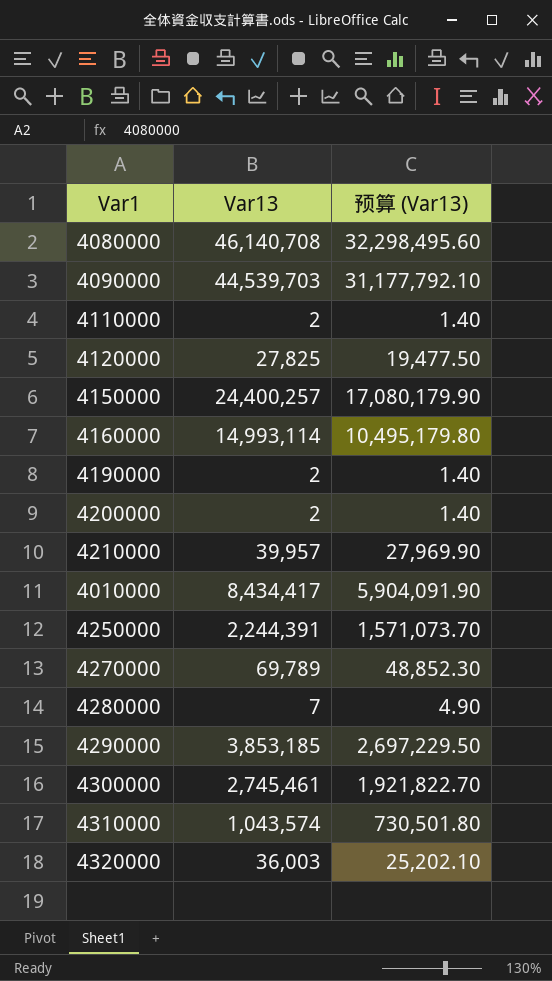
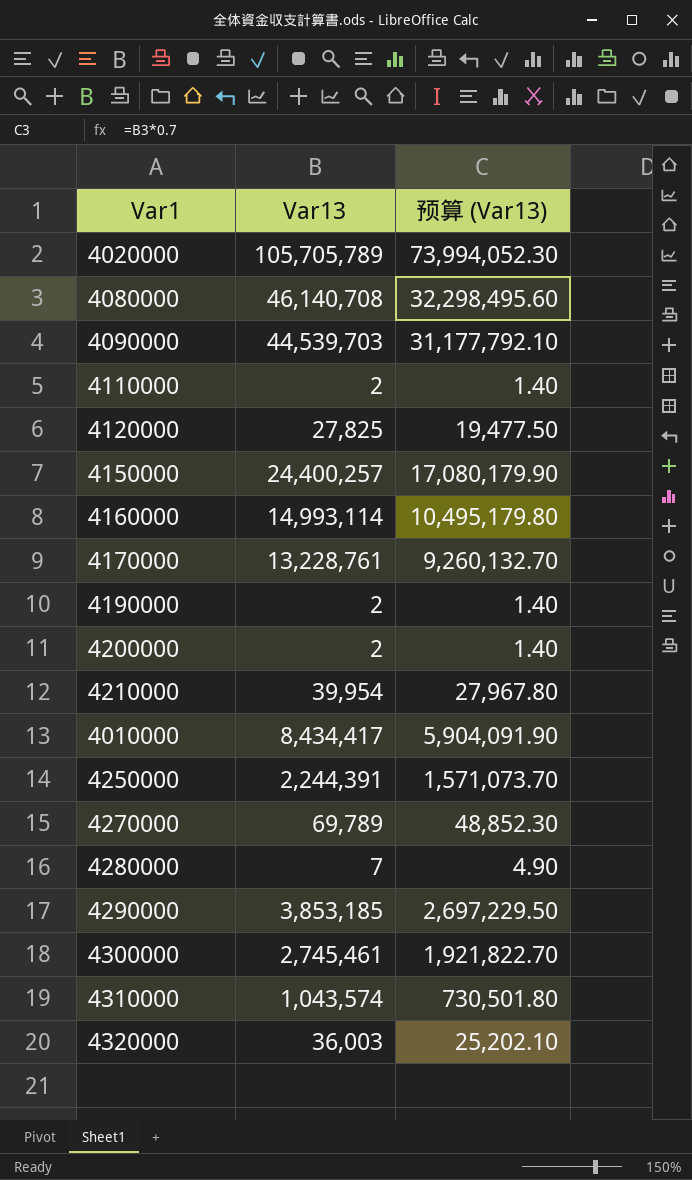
row 4020000: none -> 105,705,789 | 73,994,052.30
row 4170000: none -> 13,228,761 | 9,260,132.70
4210000 | Var13: 39,957 -> 39,954
4210000 | 预算 (Var13): 27,969.90 -> 27,967.80

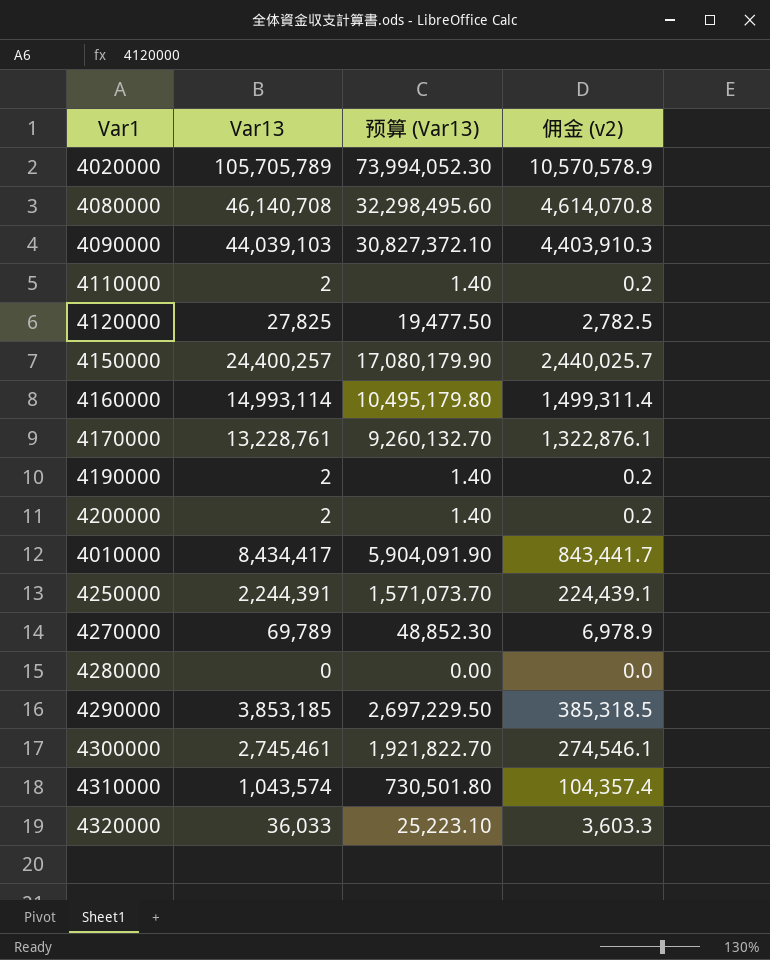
column 佣金 (v2) | formula: none -> [Var13] * 0.1
row 4210000: 39,954 | 27,967.80 -> none
4090000 | Var13: 44,539,703 -> 44,039,103
4090000 | 预算 (Var13): 31,177,792.10 -> 30,827,372.10
4280000 | Var13: 7 -> 0
4280000 | 预算 (Var13): 4.90 -> 0.00
4320000 | Var13: 36,003 -> 36,033
4320000 | 预算 (Var13): 25,202.10 -> 25,223.10

